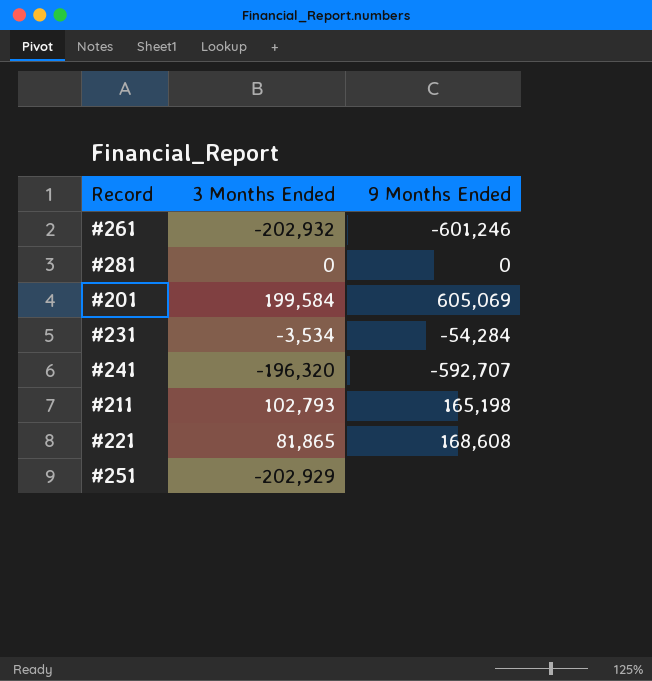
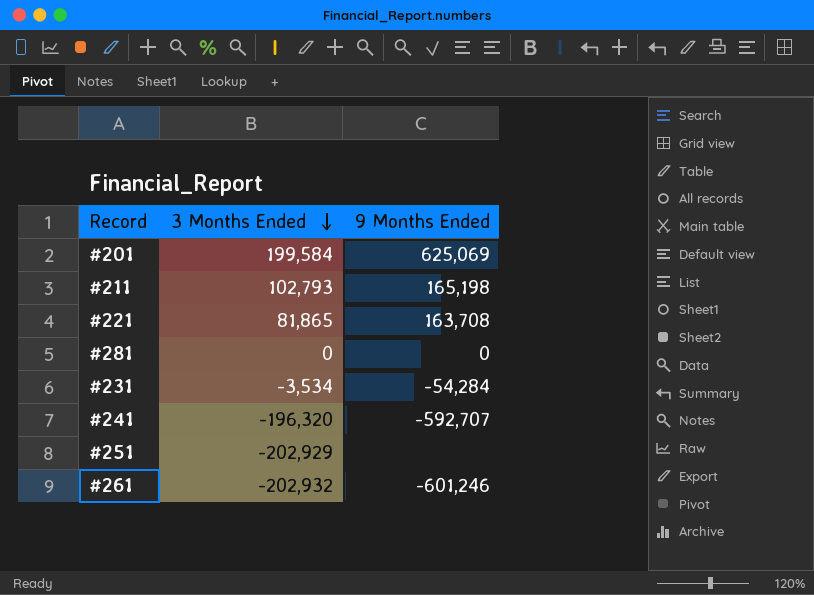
row order: none -> 3 Months Ended descending
#201 | 9 Months Ended: 605,069 -> 625,069
#221 | 9 Months Ended: 168,608 -> 163,708

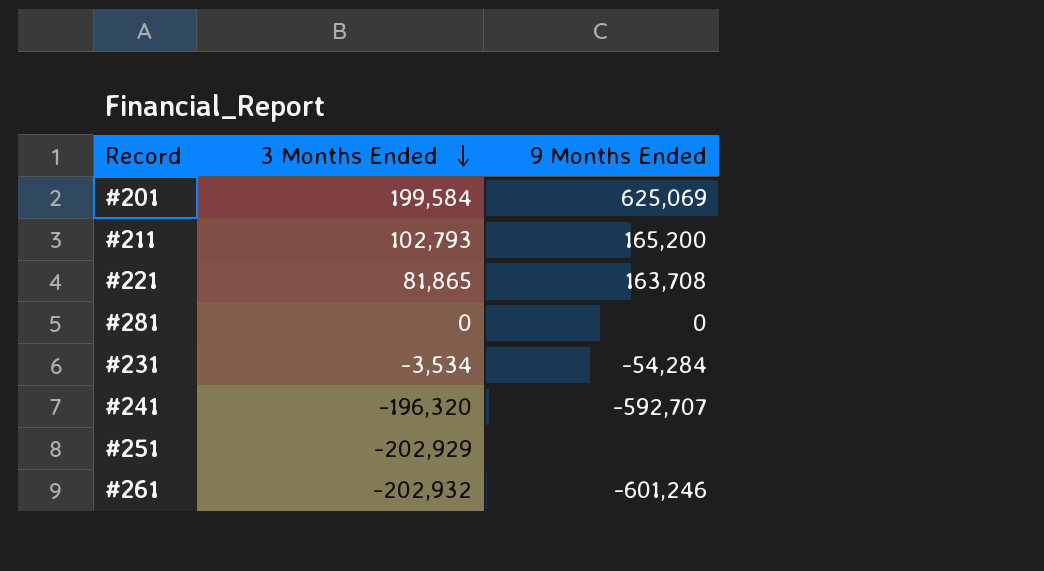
#211 | 9 Months Ended: 165,198 -> 165,200

